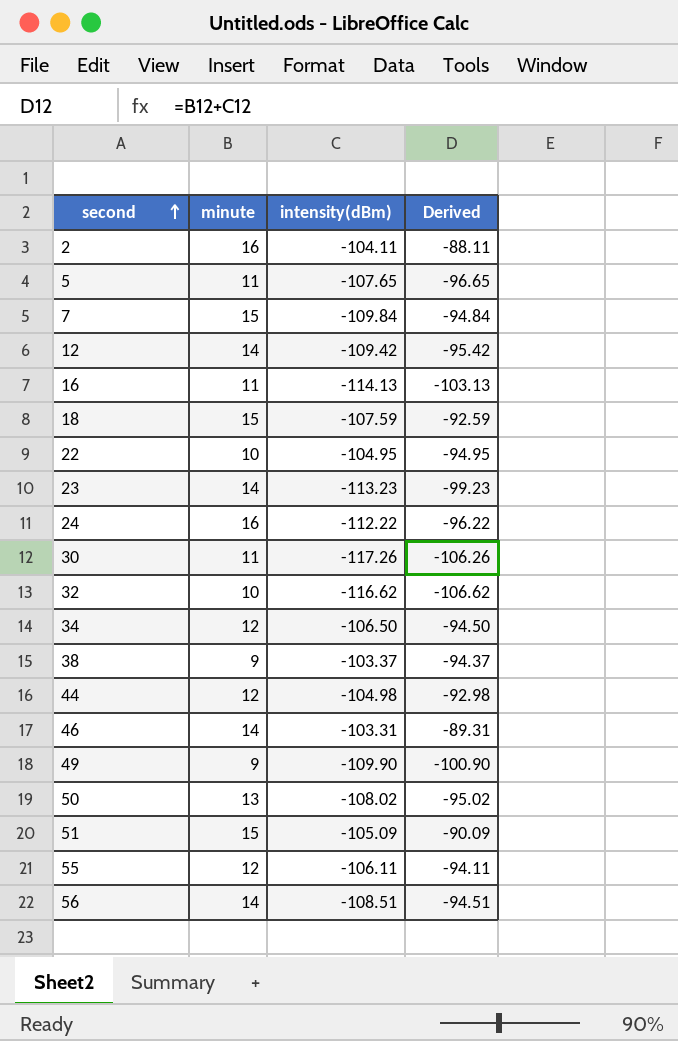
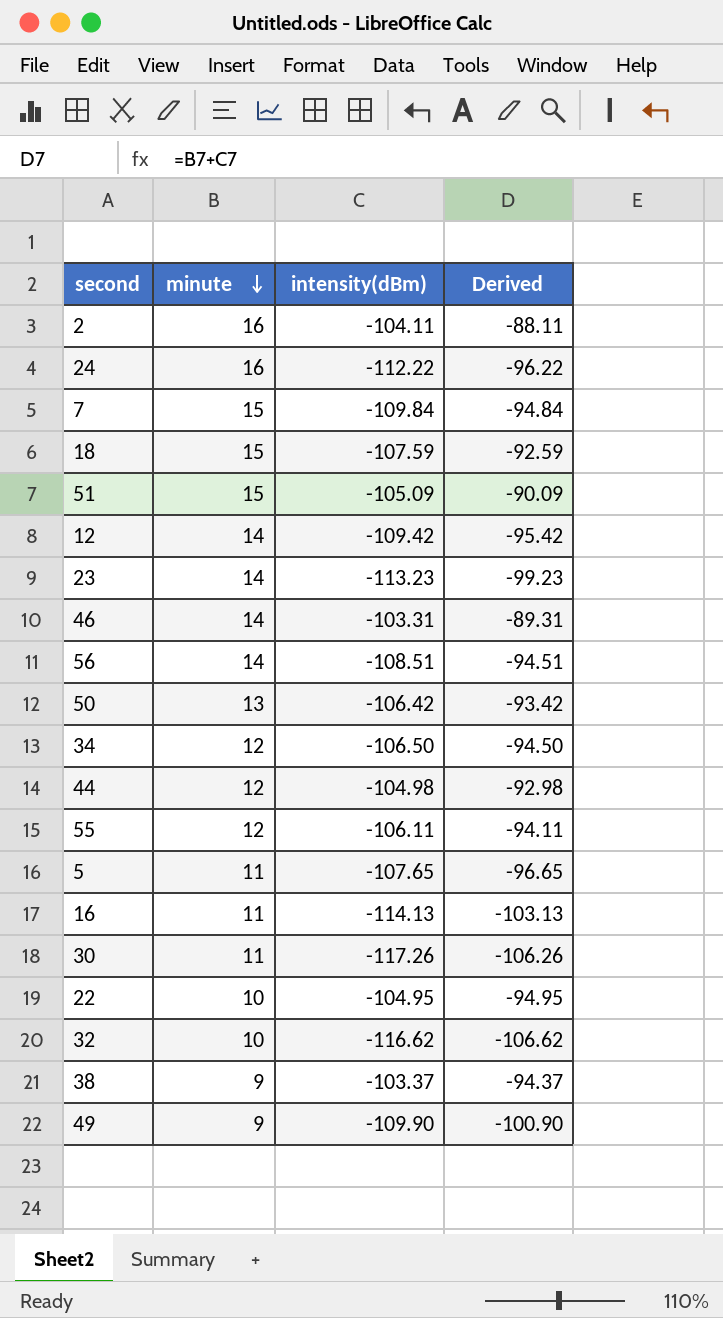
row order: second ascending -> minute descending
50 | intensity(dBm): -108.02 -> -106.42
50 | Derived: -95.02 -> -93.42

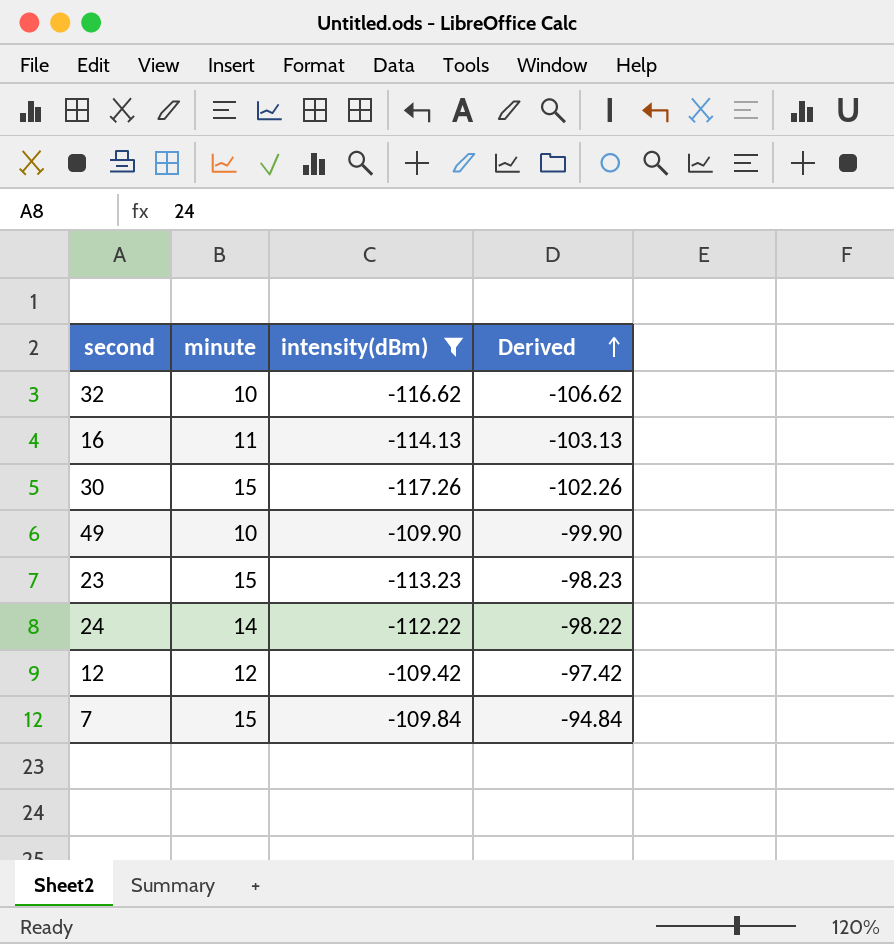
filter: none -> intensity(dBm) <= -109.42
row order: minute descending -> Derived ascending
30 | minute: 11 -> 15
30 | Derived: -106.26 -> -102.26
49 | minute: 9 -> 10
49 | Derived: -100.90 -> -99.90
23 | minute: 14 -> 15
23 | Derived: -99.23 -> -98.23
24 | minute: 16 -> 14
24 | Derived: -96.22 -> -98.22
12 | minute: 14 -> 12
12 | Derived: -95.42 -> -97.42

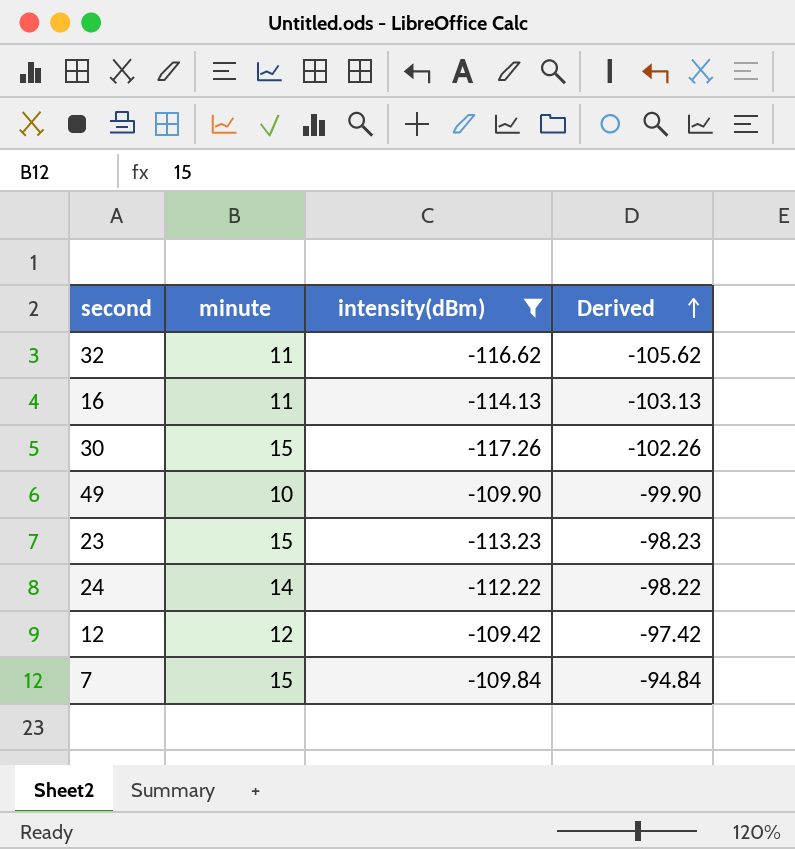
32 | minute: 10 -> 11
32 | Derived: -106.62 -> -105.62

